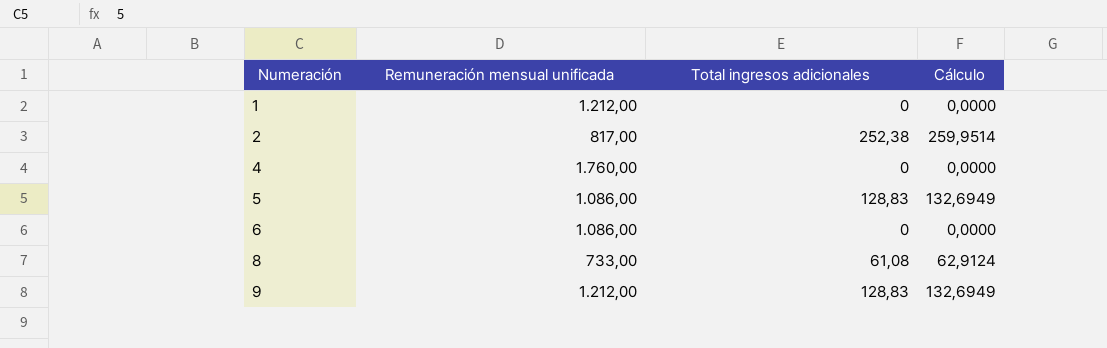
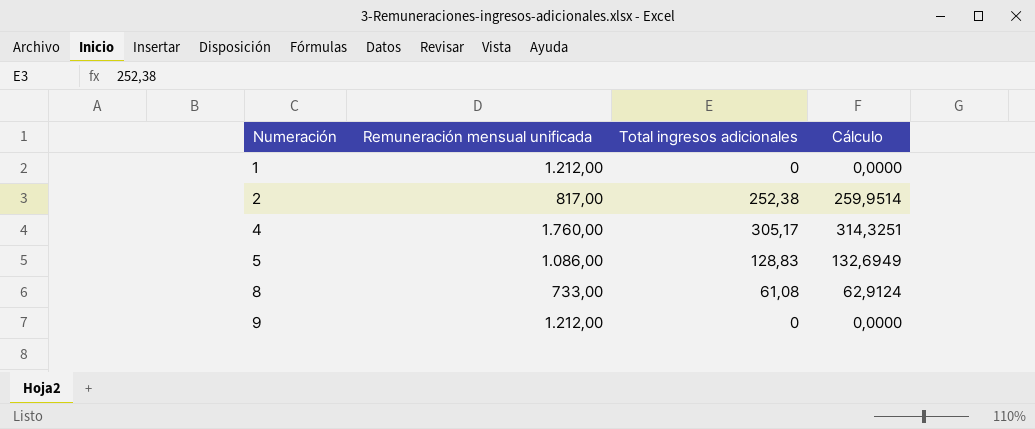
row 6: 1.086,00 | 0 | 0,0000 -> none
4 | Total ingresos adicionales: 0 -> 305,17
4 | Cálculo: 0,0000 -> 314,3251
9 | Total ingresos adicionales: 128,83 -> 0
9 | Cálculo: 132,6949 -> 0,0000

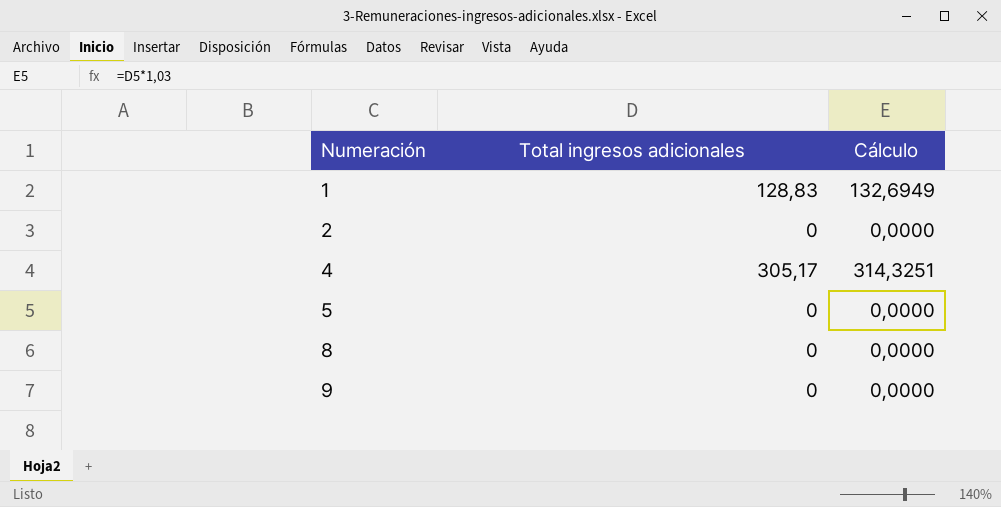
column Remuneración mensual unificada | position: 2 -> none
1 | Total ingresos adicionales: 0 -> 128,83
1 | Cálculo: 0,0000 -> 132,6949
2 | Total ingresos adicionales: 252,38 -> 0
2 | Cálculo: 259,9514 -> 0,0000
5 | Total ingresos adicionales: 128,83 -> 0
5 | Cálculo: 132,6949 -> 0,0000
8 | Total ingresos adicionales: 61,08 -> 0
8 | Cálculo: 62,9124 -> 0,0000

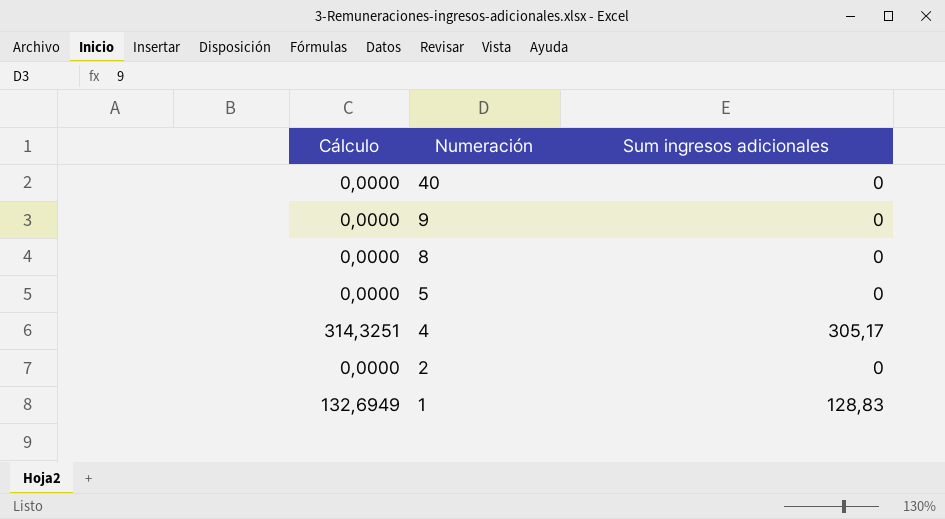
row order: Numeración ascending -> Numeración descending
column Cálculo | position: 3 -> 1
column name: Total ingresos adicionales -> Sum ingresos adicionales
row 40: none -> 0,0000 | 0

